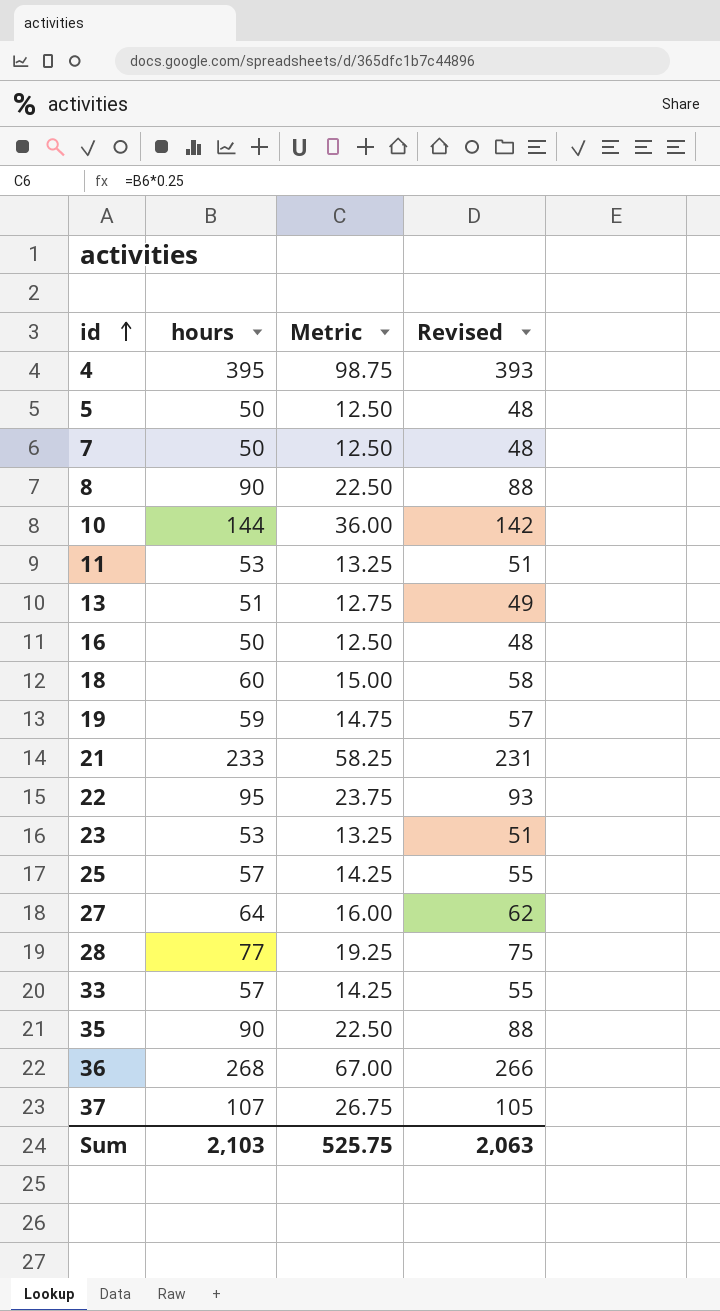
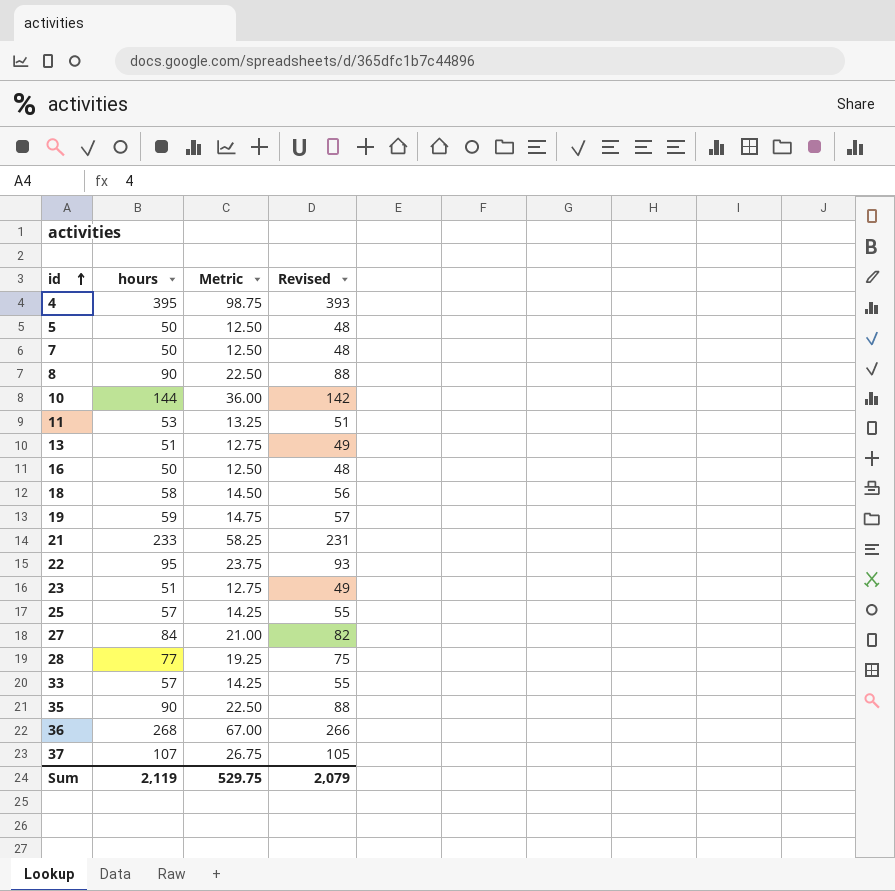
18 | hours: 60 -> 58
18 | Metric: 15.00 -> 14.50
18 | Revised: 58 -> 56
23 | hours: 53 -> 51
23 | Metric: 13.25 -> 12.75
23 | Revised: 51 -> 49
27 | hours: 64 -> 84
27 | Metric: 16.00 -> 21.00
27 | Revised: 62 -> 82
Sum | hours: 2,103 -> 2,119
Sum | Metric: 525.75 -> 529.75
Sum | Revised: 2,063 -> 2,079

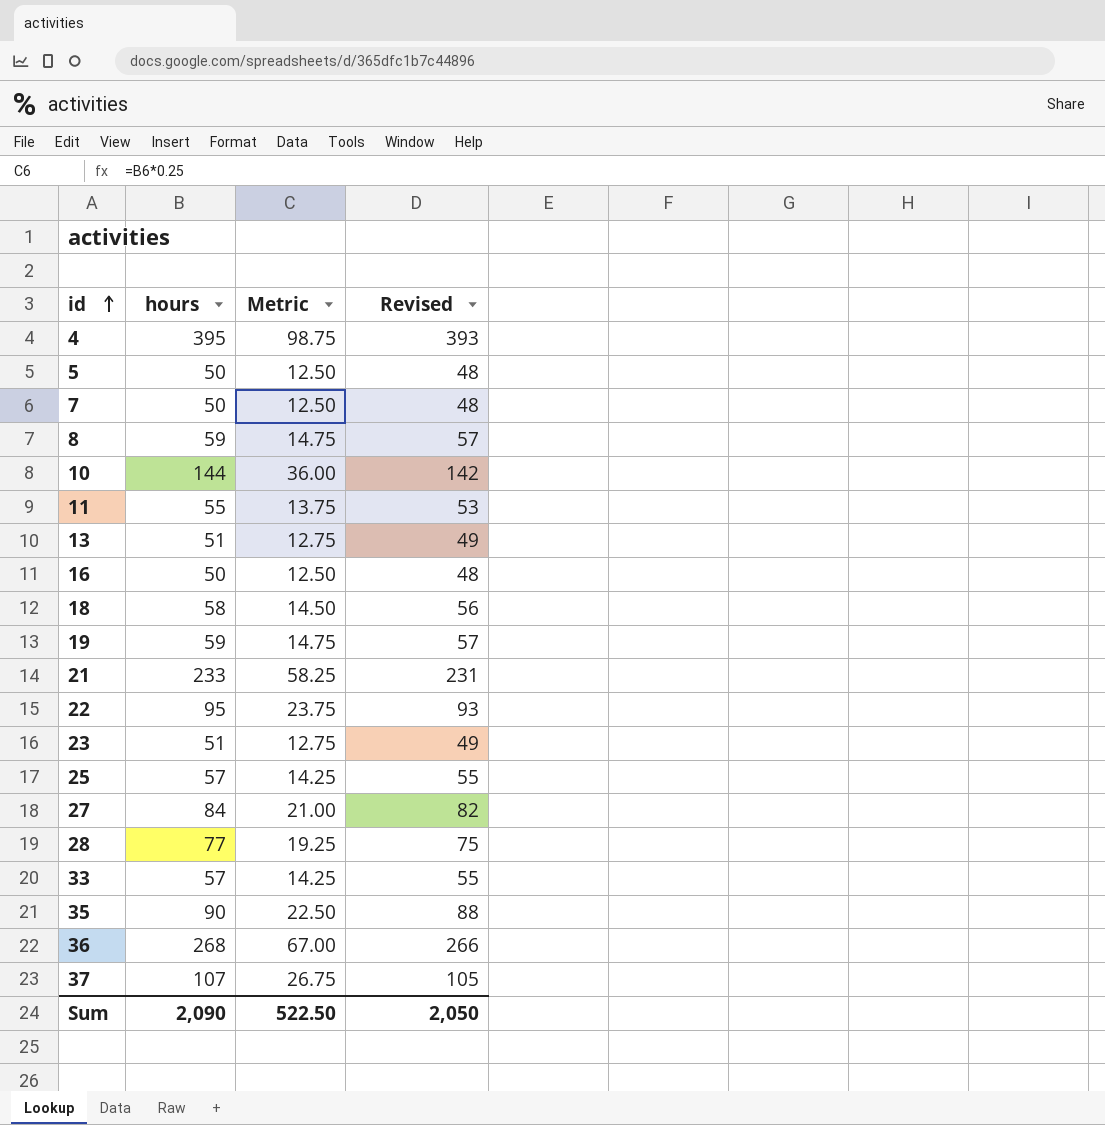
8 | hours: 90 -> 59
8 | Metric: 22.50 -> 14.75
8 | Revised: 88 -> 57
11 | hours: 53 -> 55
11 | Metric: 13.25 -> 13.75
11 | Revised: 51 -> 53
Sum | hours: 2,119 -> 2,090
Sum | Metric: 529.75 -> 522.50
Sum | Revised: 2,079 -> 2,050

